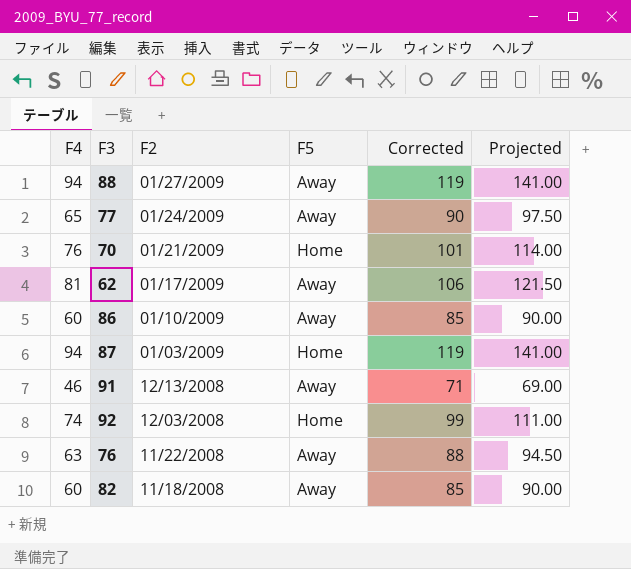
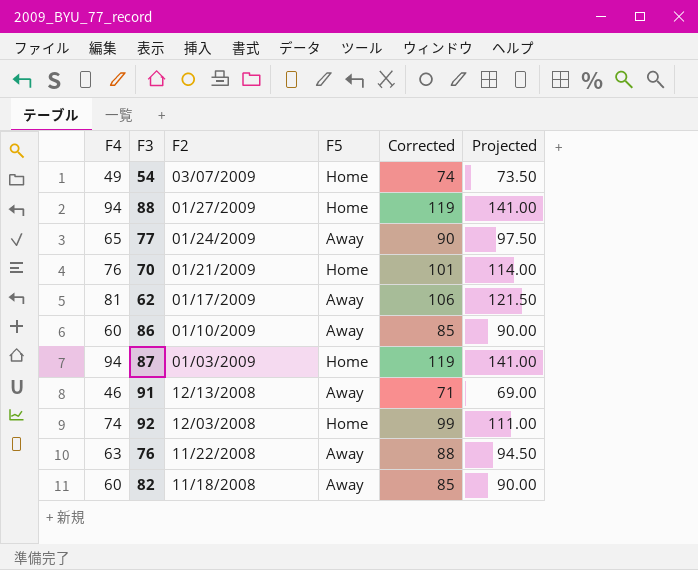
row 54: none -> 49 | 03/07/2009 | Home | 74 | 73.50
88 | F5: Away -> Home

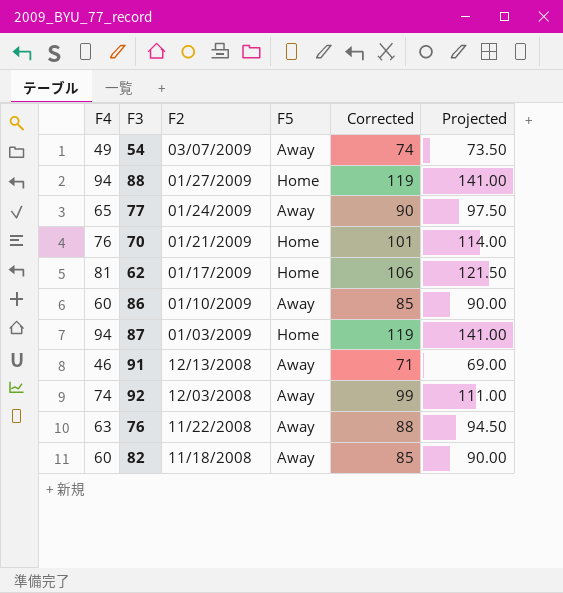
54 | F5: Home -> Away
62 | F5: Away -> Home
92 | F5: Home -> Away

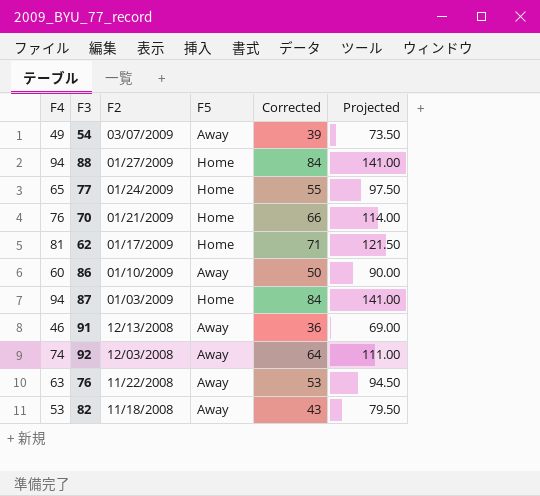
column Corrected | formula: [F4] + 25 -> [F4] - 10
77 | F5: Away -> Home
82 | F4: 60 -> 53
82 | Projected: 90.00 -> 79.50

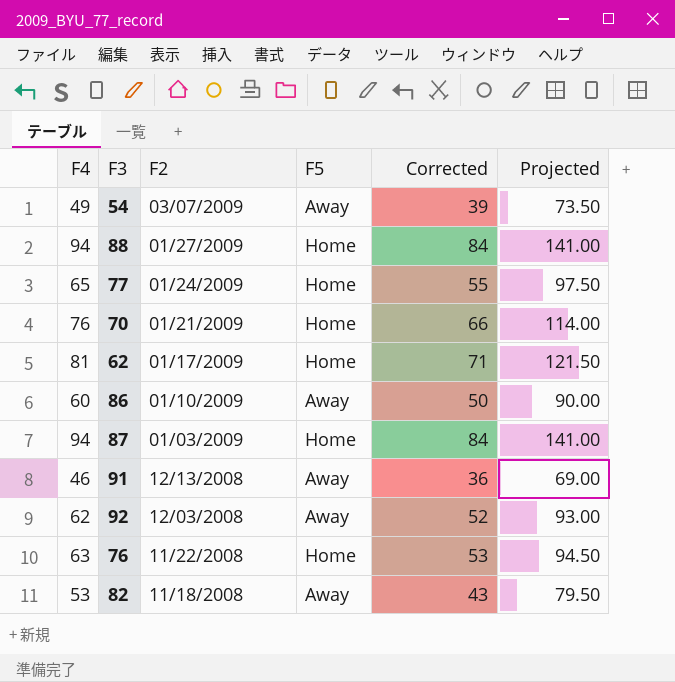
92 | F4: 74 -> 62
92 | Corrected: 64 -> 52
92 | Projected: 111.00 -> 93.00
76 | F5: Away -> Home

